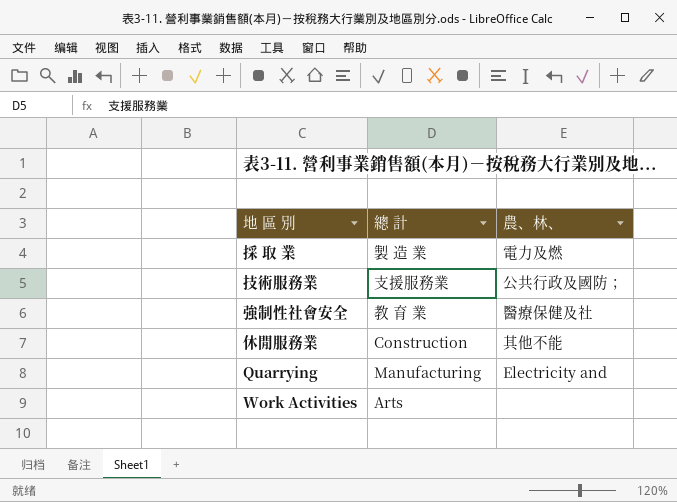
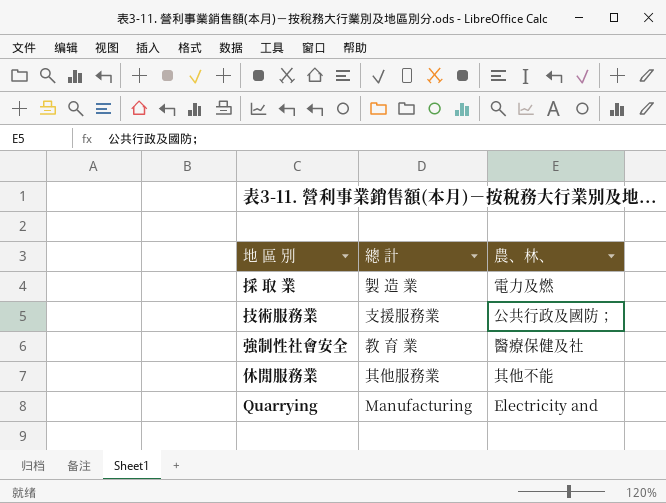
row Work Activities: Arts | none -> none
休閒服務業 | 總 計: Construction -> 其他服務業

